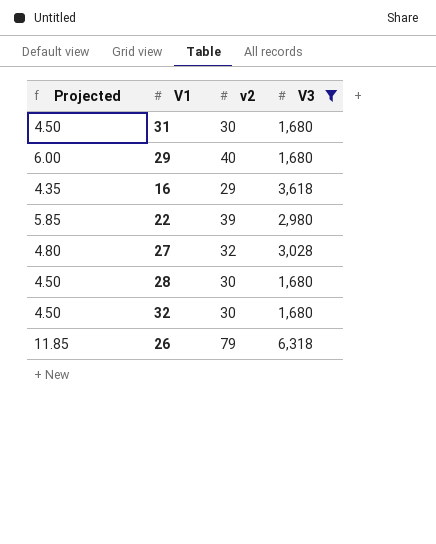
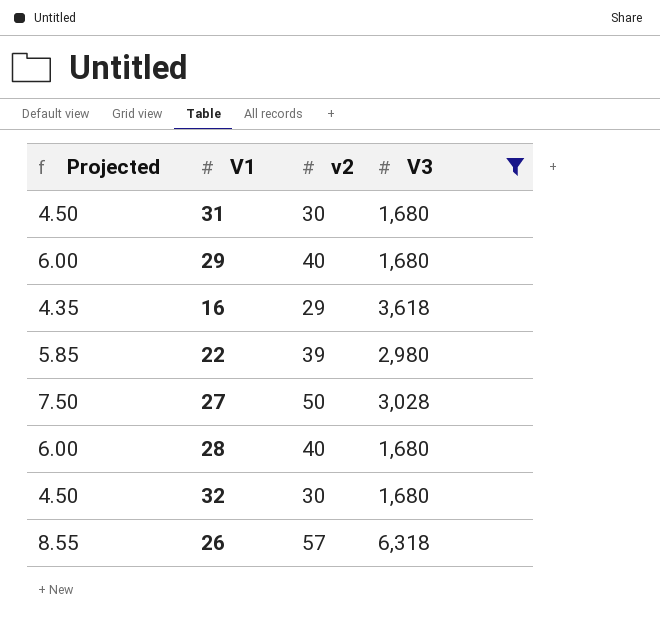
27 | Projected: 4.80 -> 7.50
27 | v2: 32 -> 50
28 | Projected: 4.50 -> 6.00
28 | v2: 30 -> 40
26 | Projected: 11.85 -> 8.55
26 | v2: 79 -> 57

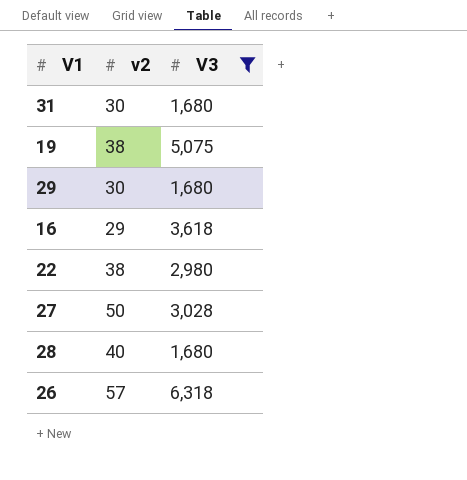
column Projected | formula: [v2] * 0.15 -> none
row 32: 4.50 | 30 | 1,680 -> none
row 19: none -> 38 | 5,075
29 | v2: 40 -> 30
22 | v2: 39 -> 38

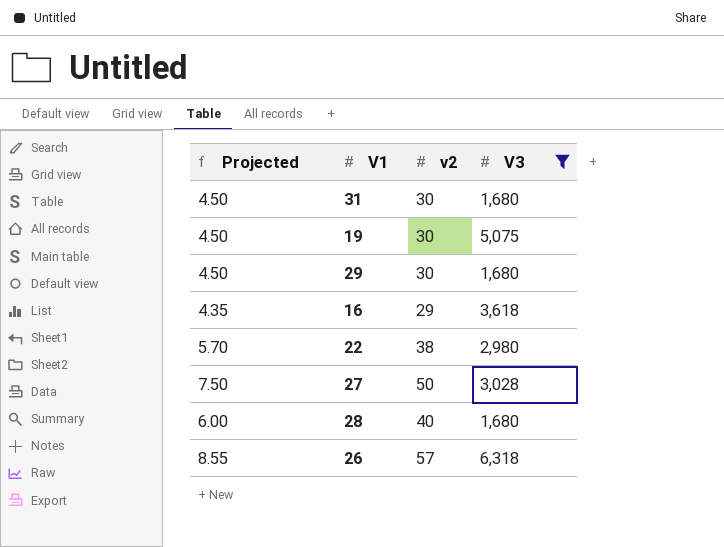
column Projected | formula: none -> [v2] * 0.15
19 | v2: 38 -> 30

